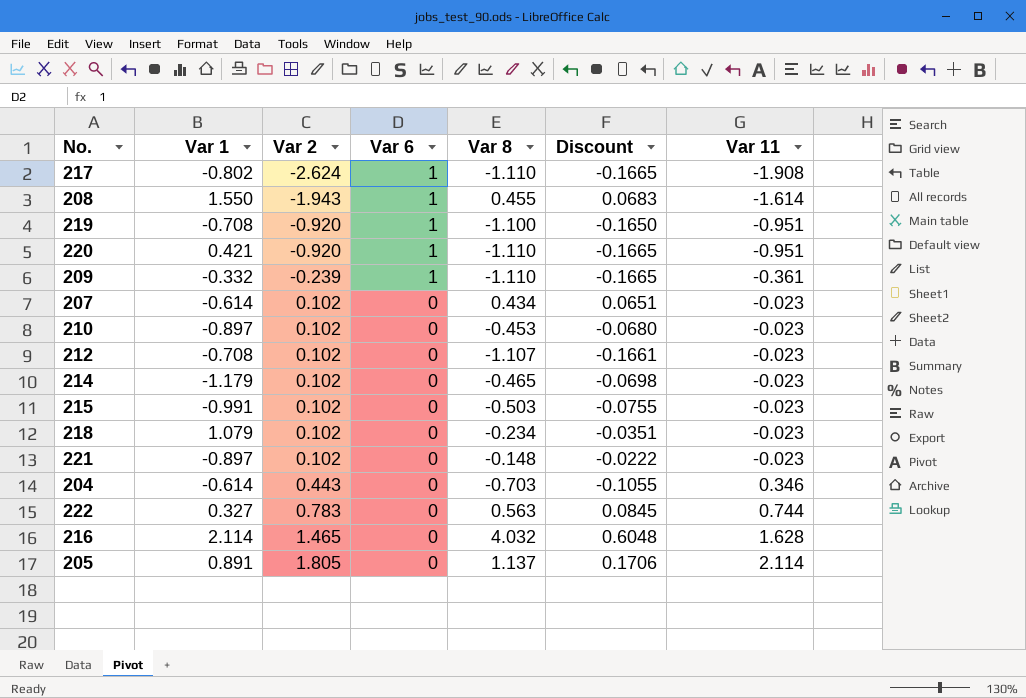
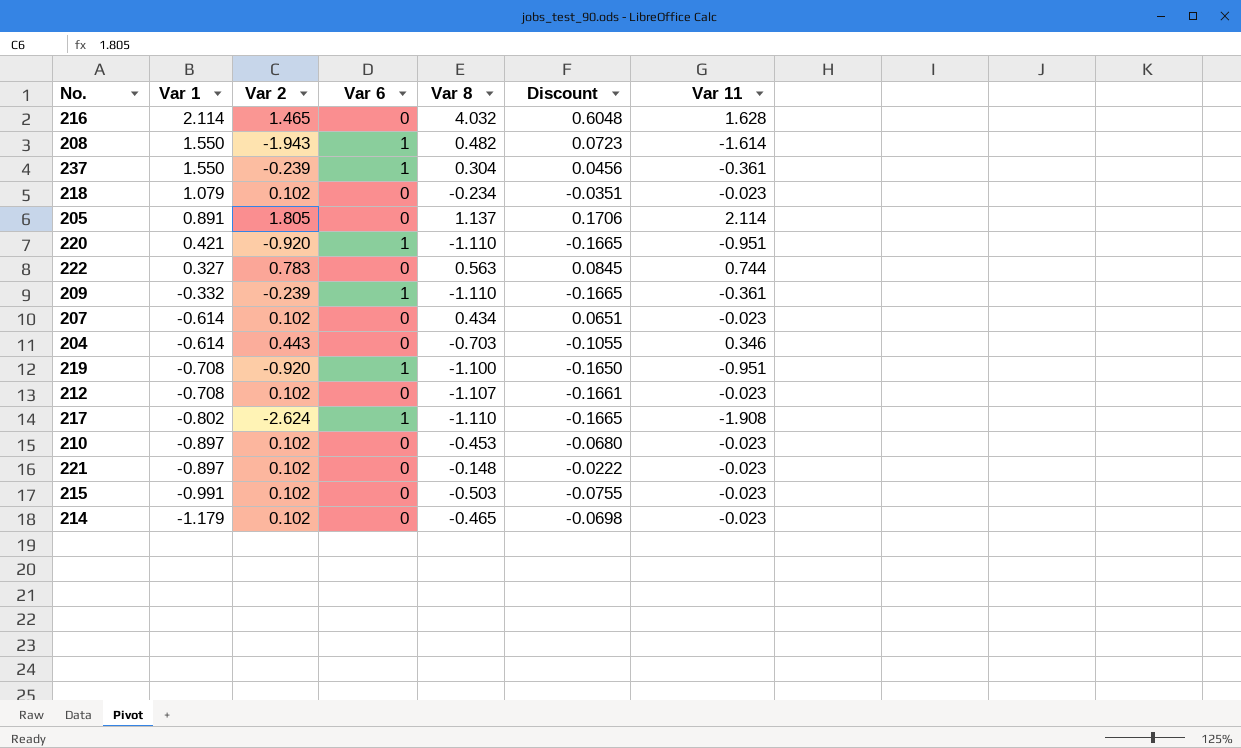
row order: Var 2 ascending -> Var 1 descending
208 | Var 8: 0.455 -> 0.482
208 | Discount: 0.0683 -> 0.0723
row 237: none -> 1.550 | -0.239 | 1 | 0.304 | 0.0456 | -0.361

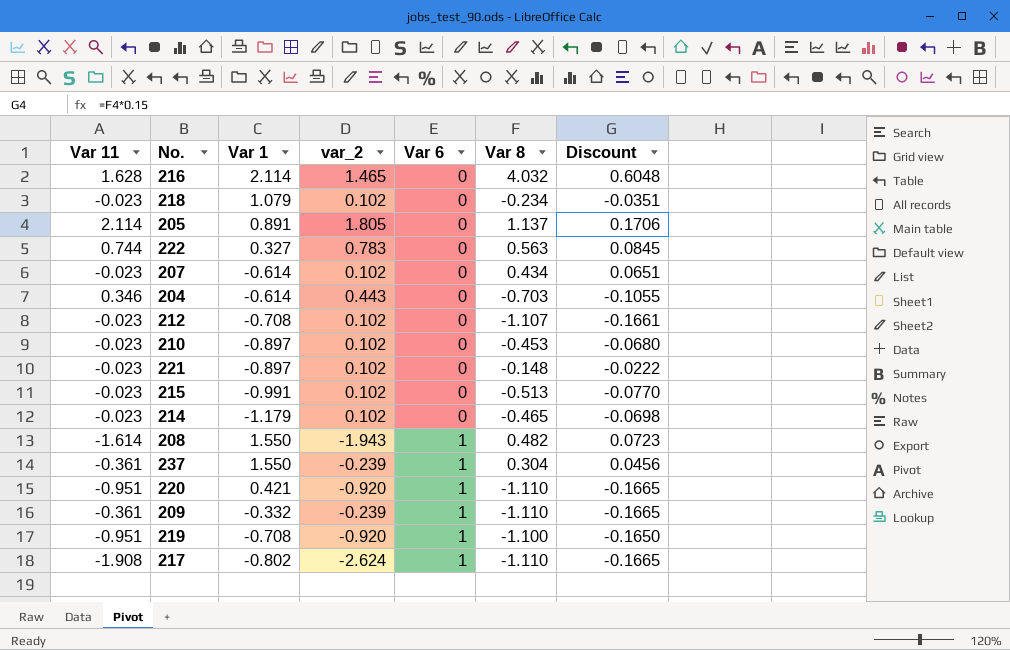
row order: Var 1 descending -> Var 6 ascending
column Var 11 | position: 7 -> 1
column name: Var 2 -> var_2
215 | Var 8: -0.503 -> -0.513
215 | Discount: -0.0755 -> -0.0770

